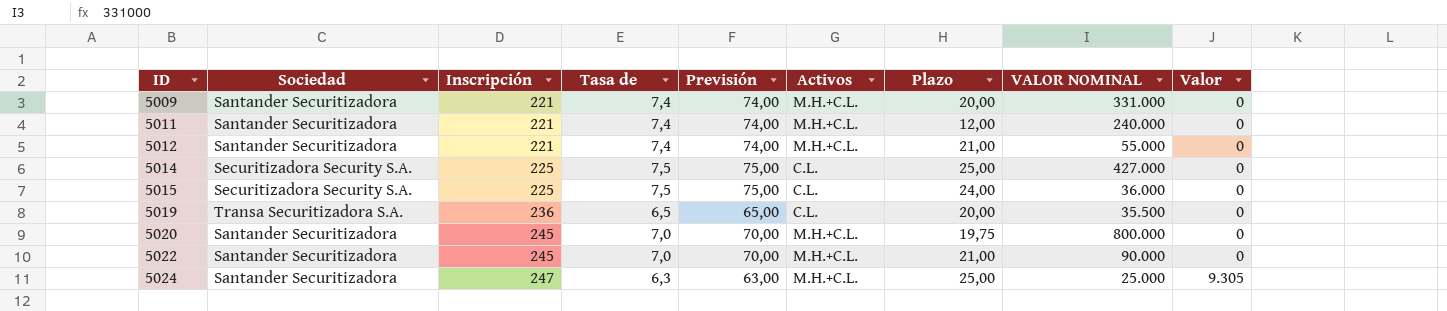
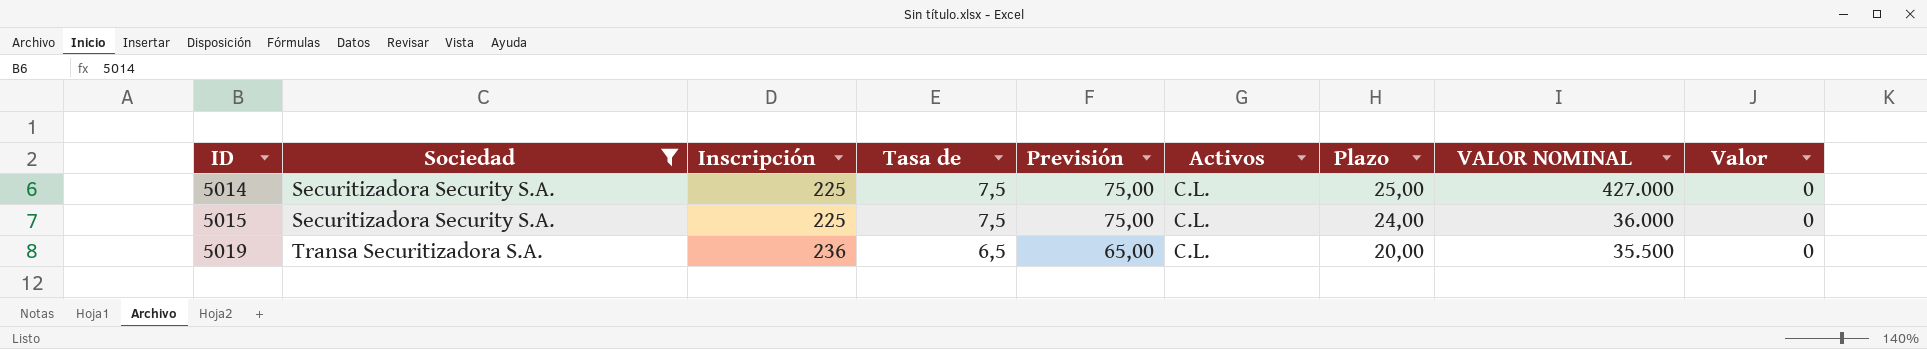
filter: none -> Sociedad != Santander Securitizadora

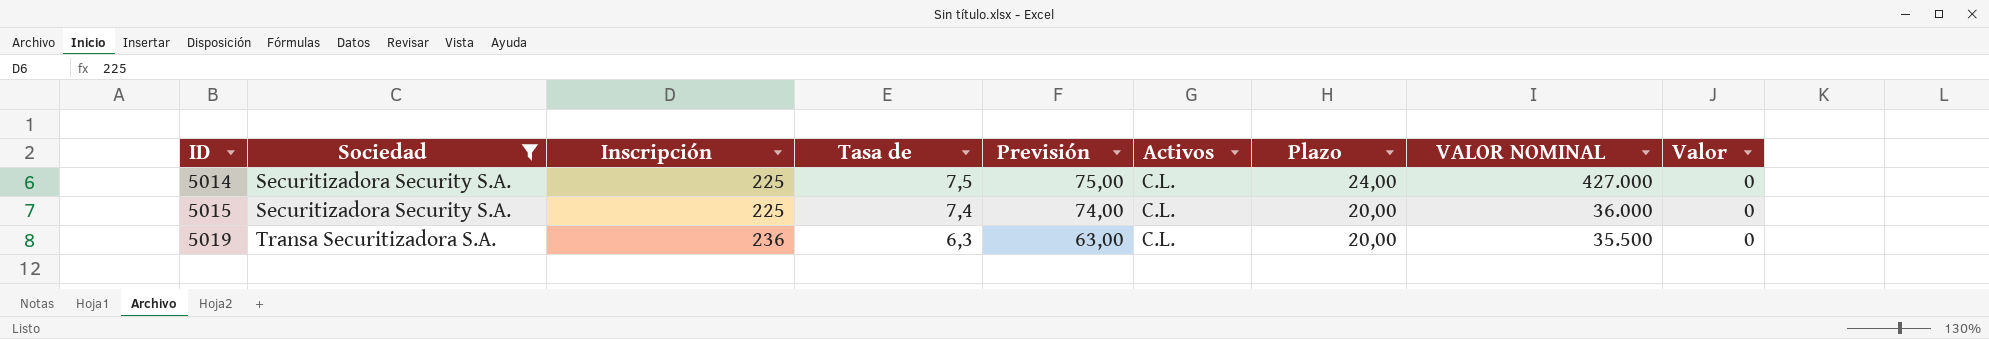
5014 | Plazo: 25,00 -> 24,00
5015 | Tasa de: 7,5 -> 7,4
5015 | Previsión: 75,00 -> 74,00
5015 | Plazo: 24,00 -> 20,00
5019 | Tasa de: 6,5 -> 6,3
5019 | Previsión: 65,00 -> 63,00

